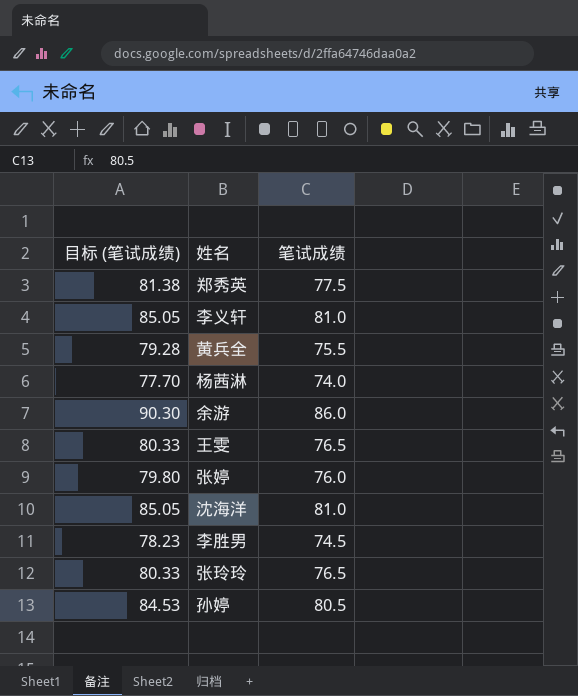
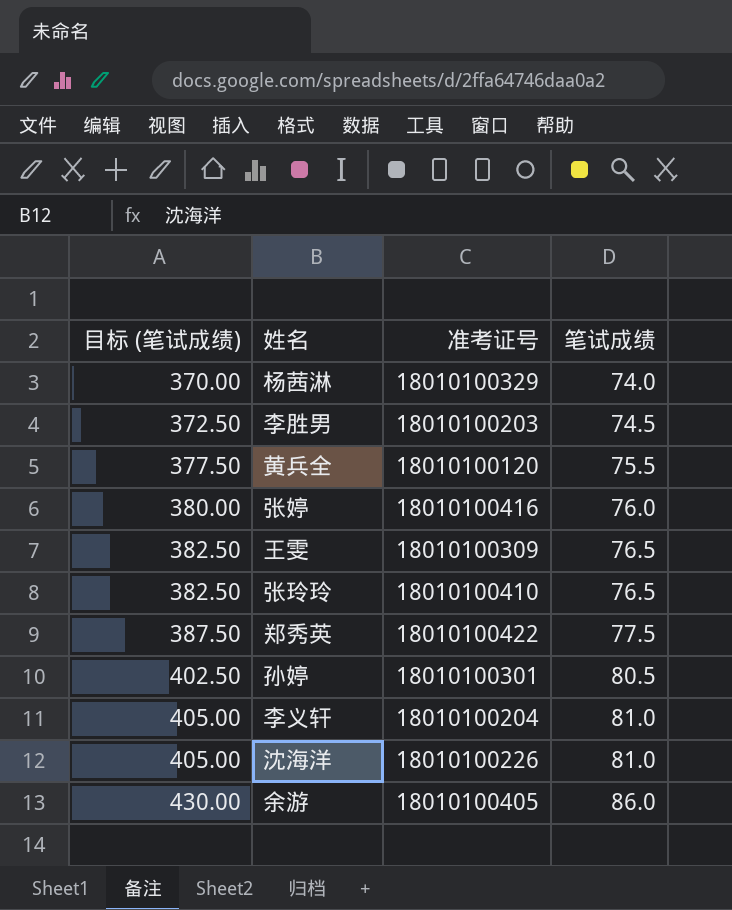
row order: none -> 目标 (笔试成绩) ascending
column 目标 (笔试成绩) | formula: [笔试成绩] * 1.05 -> [笔试成绩] * 5
column 准考证号 | position: none -> 3

